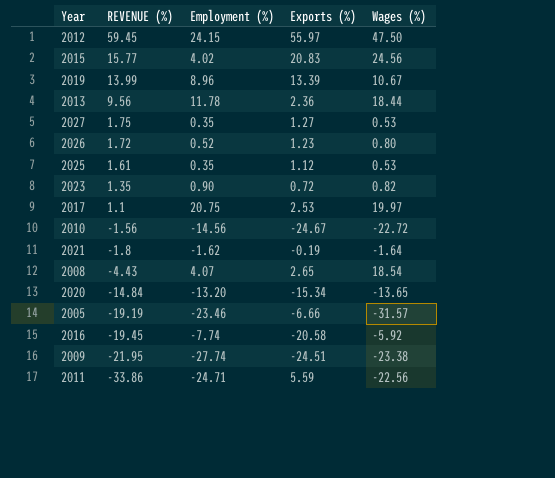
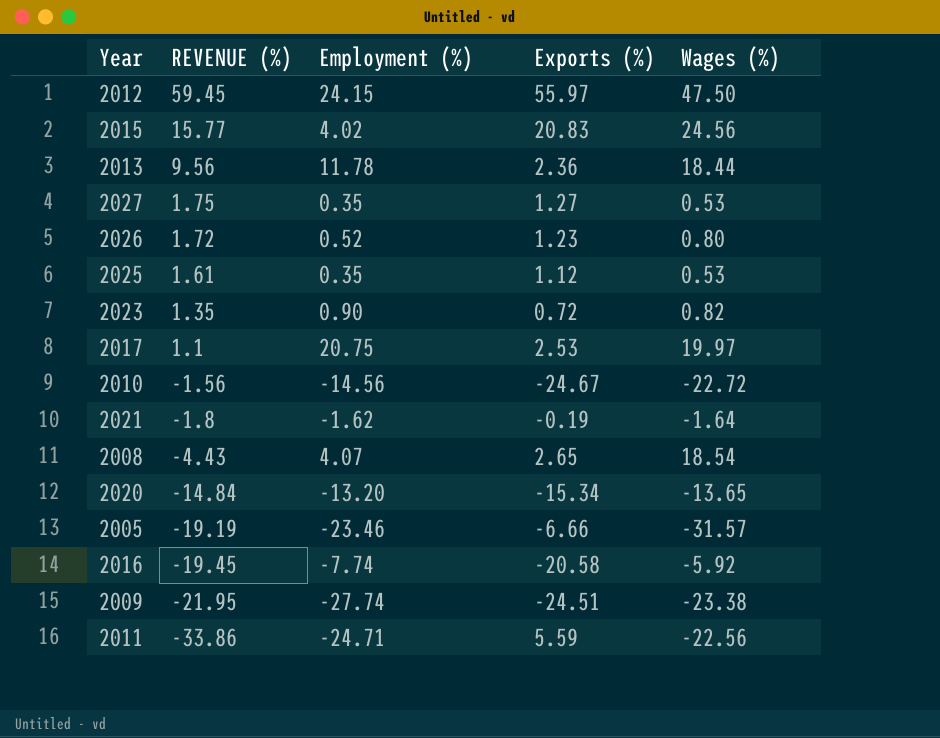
row 2019: 13.99 | 8.96 | 13.39 | 10.67 -> none

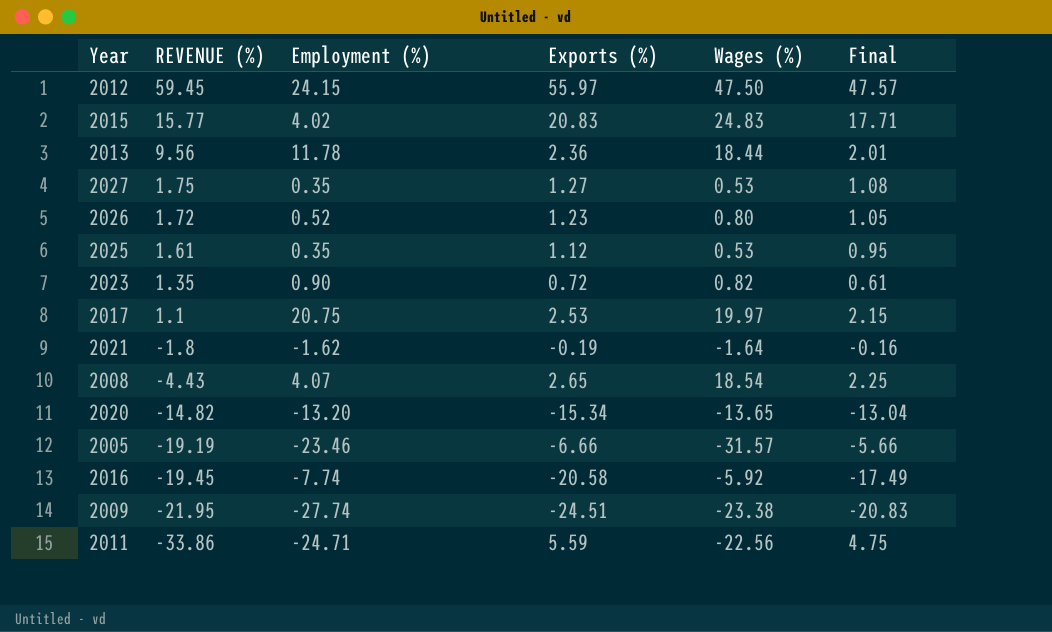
column Final | formula: none -> [Exports (%)] * 0.85
row 2010: -1.56 | -14.56 | -24.67 | -22.72 -> none
2015 | Wages (%): 24.56 -> 24.83
2020 | REVENUE (%): -14.84 -> -14.82

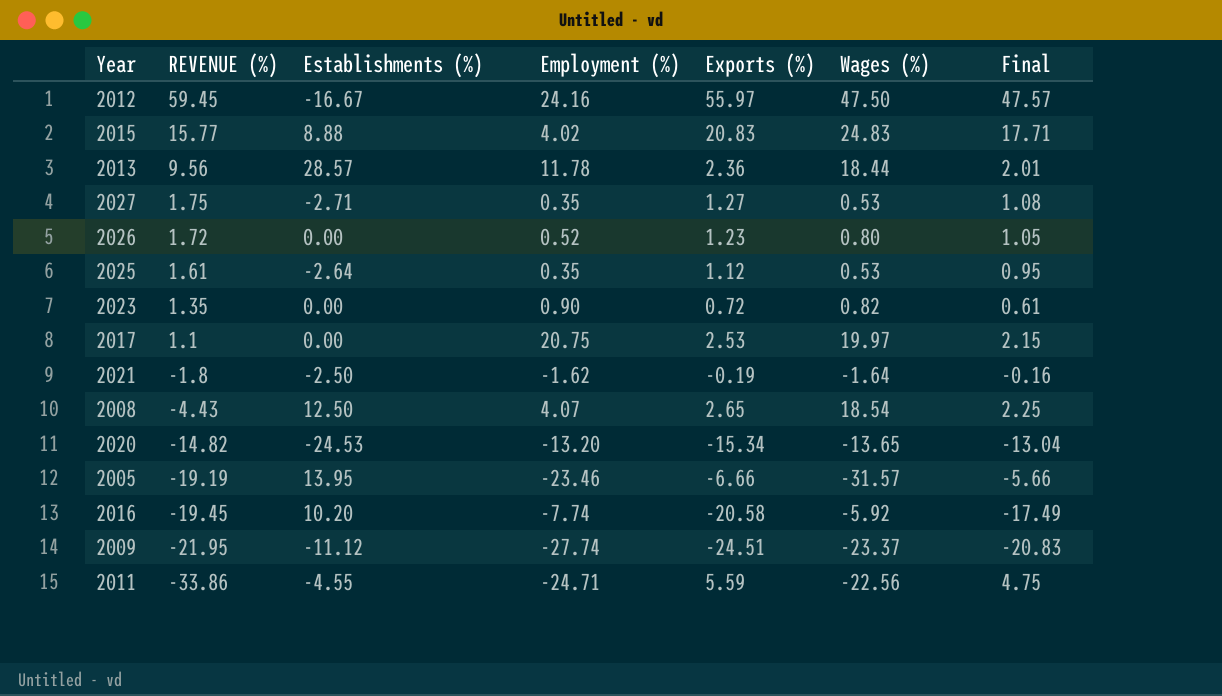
column Establishments (%) | position: none -> 3
2012 | Employment (%): 24.15 -> 24.16
2009 | Wages (%): -23.38 -> -23.37

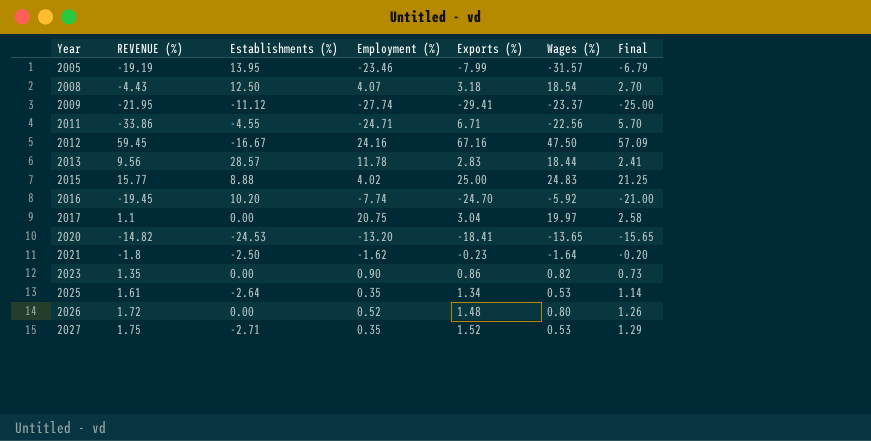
row order: REVENUE (%) descending -> Year ascending
2005 | Exports (%): -6.66 -> -7.99
2005 | Final: -5.66 -> -6.79
2008 | Exports (%): 2.65 -> 3.18
2008 | Final: 2.25 -> 2.70
2009 | Exports (%): -24.51 -> -29.41
2009 | Final: -20.83 -> -25.00
2011 | Exports (%): 5.59 -> 6.71
2011 | Final: 4.75 -> 5.70
2012 | Exports (%): 55.97 -> 67.16
2012 | Final: 47.57 -> 57.09
2013 | Exports (%): 2.36 -> 2.83
2013 | Final: 2.01 -> 2.41
2015 | Exports (%): 20.83 -> 25.00
2015 | Final: 17.71 -> 21.25
2016 | Exports (%): -20.58 -> -24.70
2016 | Final: -17.49 -> -21.00
2017 | Exports (%): 2.53 -> 3.04
2017 | Final: 2.15 -> 2.58
2020 | Exports (%): -15.34 -> -18.41
2020 | Final: -13.04 -> -15.65
2021 | Exports (%): -0.19 -> -0.23
2021 | Final: -0.16 -> -0.20
2023 | Exports (%): 0.72 -> 0.86
2023 | Final: 0.61 -> 0.73
2025 | Exports (%): 1.12 -> 1.34
2025 | Final: 0.95 -> 1.14
2026 | Exports (%): 1.23 -> 1.48
2026 | Final: 1.05 -> 1.26
2027 | Exports (%): 1.27 -> 1.52
2027 | Final: 1.08 -> 1.29

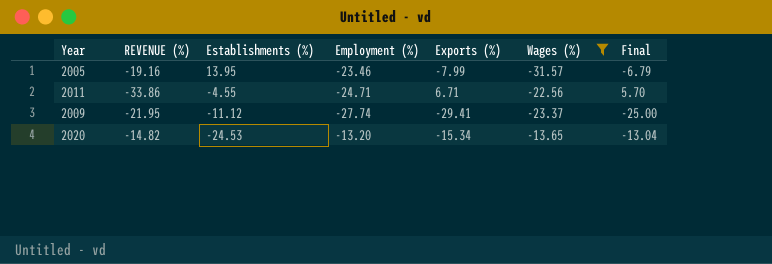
filter: none -> Wages (%) <= -13.65
row order: Year ascending -> Establishments (%) descending
2005 | REVENUE (%): -19.19 -> -19.16
2020 | Exports (%): -18.41 -> -15.34
2020 | Final: -15.65 -> -13.04

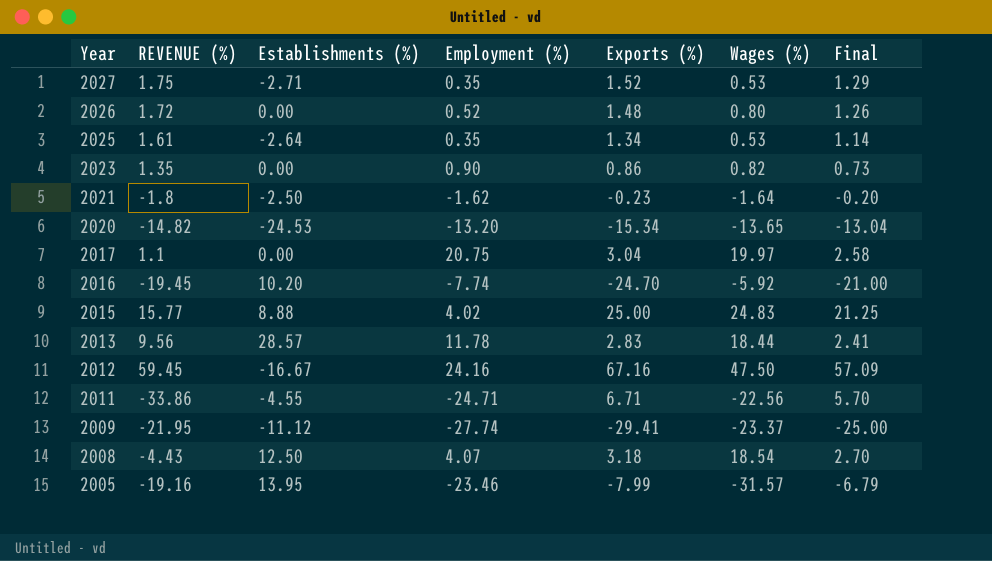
filter: Wages (%) <= -13.65 -> none
row order: Establishments (%) descending -> Year descending

